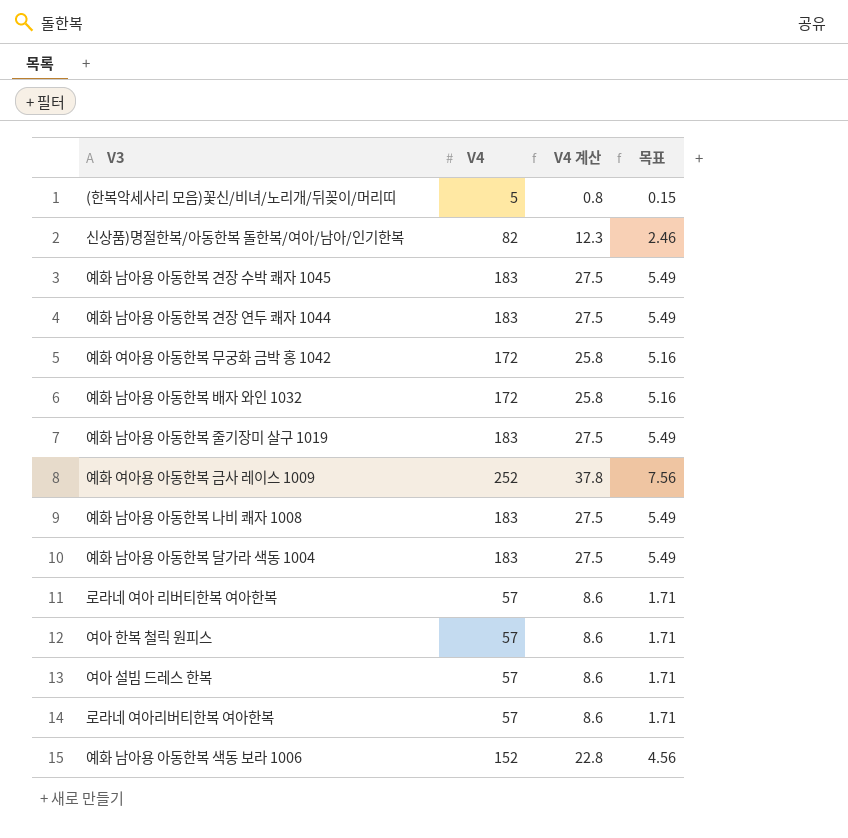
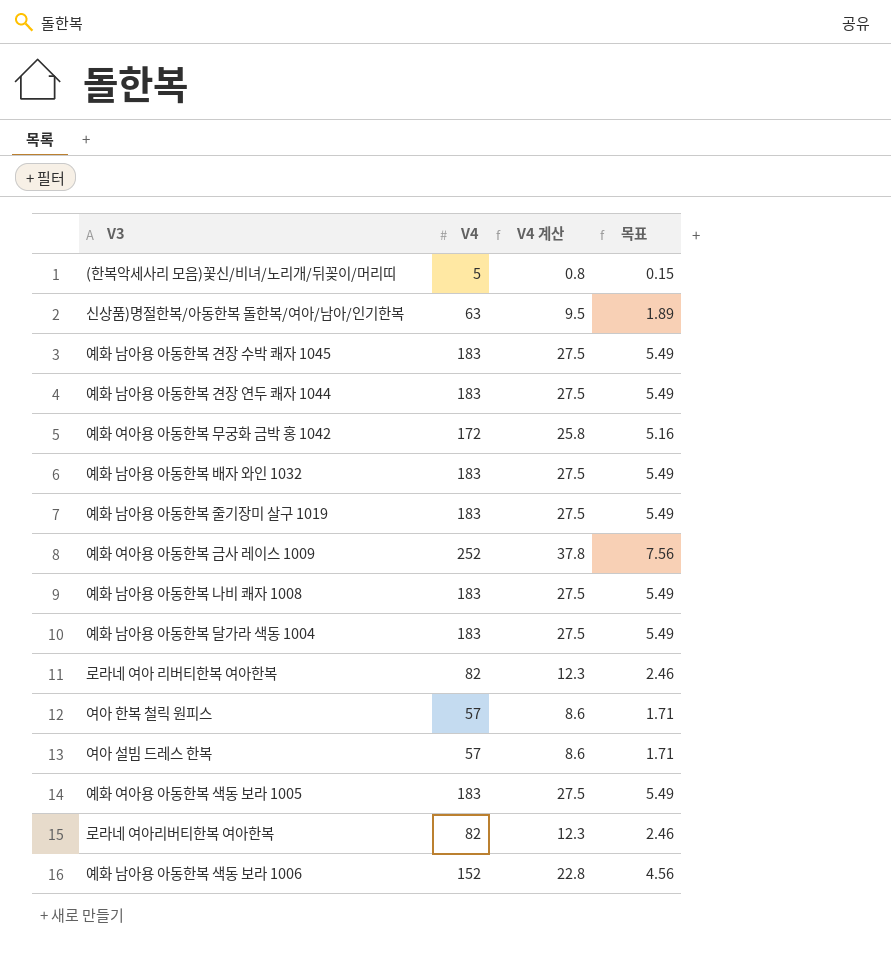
신상품)명절한복/아동한복 돌한복/여아/남아/인기한복 | V4: 82 -> 63
신상품)명절한복/아동한복 돌한복/여아/남아/인기한복 | V4 계산: 12.3 -> 9.5
신상품)명절한복/아동한복 돌한복/여아/남아/인기한복 | 목표: 2.46 -> 1.89
예화 남아용 아동한복 배자 와인 1032 | V4: 172 -> 183
예화 남아용 아동한복 배자 와인 1032 | V4 계산: 25.8 -> 27.5
예화 남아용 아동한복 배자 와인 1032 | 목표: 5.16 -> 5.49
로라네 여아 리버티한복 여아한복 | V4: 57 -> 82
로라네 여아 리버티한복 여아한복 | V4 계산: 8.6 -> 12.3
로라네 여아 리버티한복 여아한복 | 목표: 1.71 -> 2.46
row 예화 여아용 아동한복 색동 보라 1005: none -> 183 | 27.5 | 5.49
로라네 여아리버티한복 여아한복 | V4: 57 -> 82
로라네 여아리버티한복 여아한복 | V4 계산: 8.6 -> 12.3
로라네 여아리버티한복 여아한복 | 목표: 1.71 -> 2.46

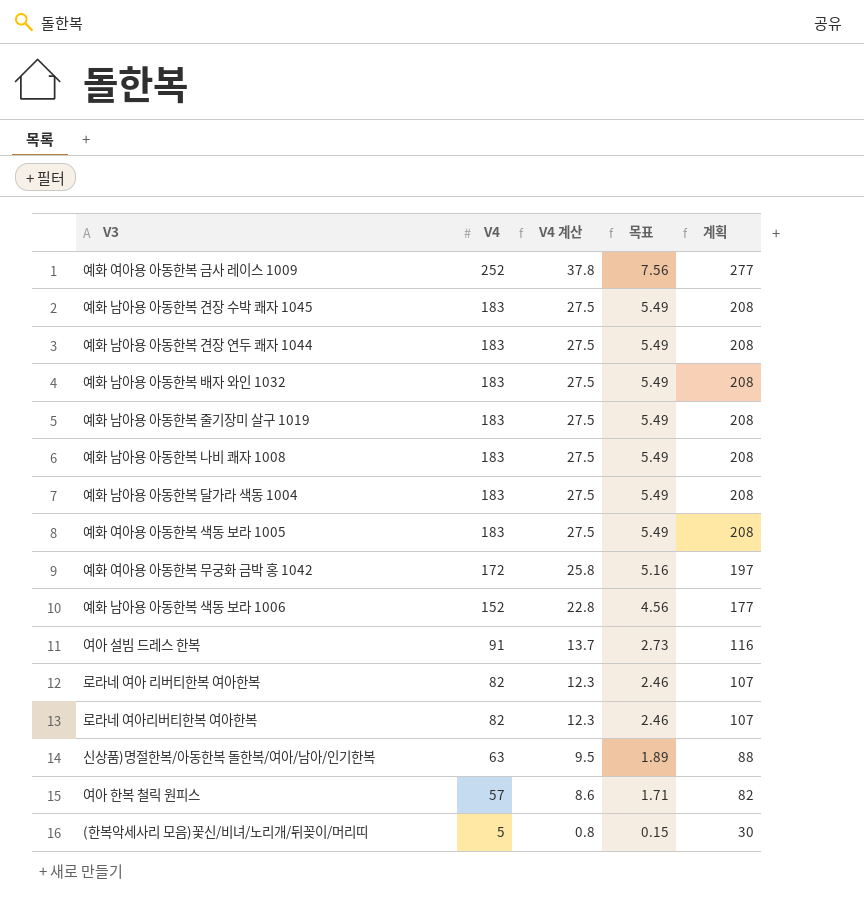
row order: none -> V4 descending
column 계획 | formula: none -> [V4] + 25
여아 설빔 드레스 한복 | V4: 57 -> 91
여아 설빔 드레스 한복 | V4 계산: 8.6 -> 13.7
여아 설빔 드레스 한복 | 목표: 1.71 -> 2.73

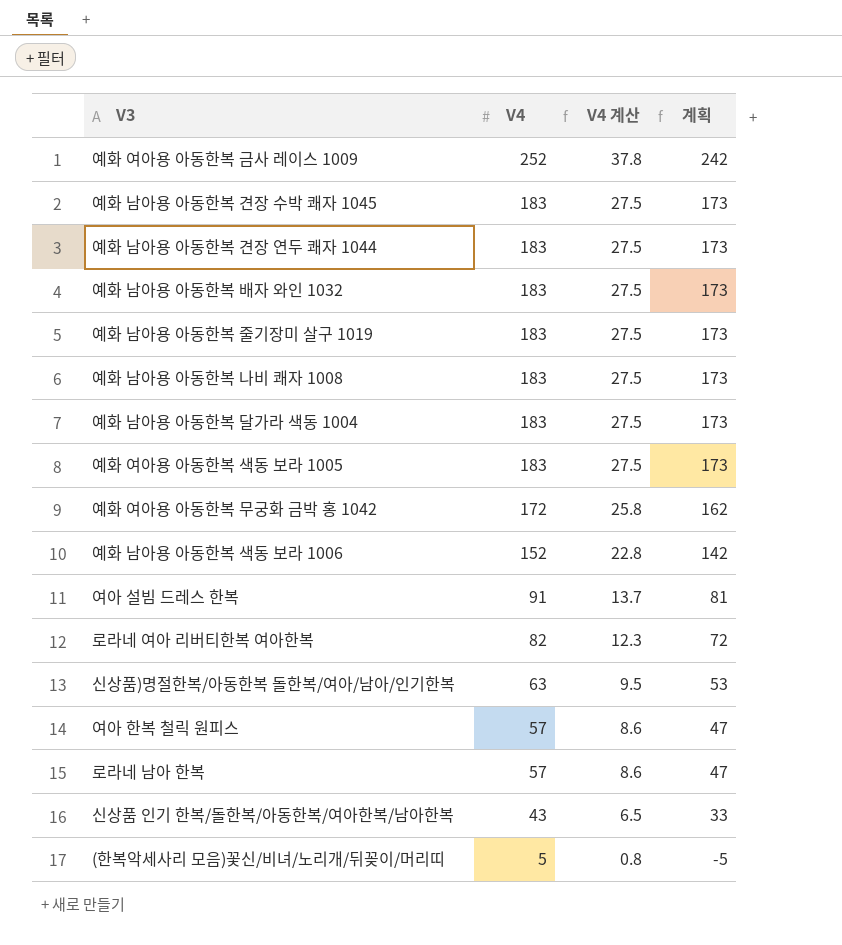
column 목표 | formula: [V4] * 0.03 -> none
column 계획 | formula: [V4] + 25 -> [V4] - 10
row 로라네 여아리버티한복 여아한복: 82 | 12.3 | 2.46 | 107 -> none
row 로라네 남아 한복: none -> 57 | 8.6 | 47
row 신상품 인기 한복/돌한복/아동한복/여아한복/남아한복: none -> 43 | 6.5 | 33

